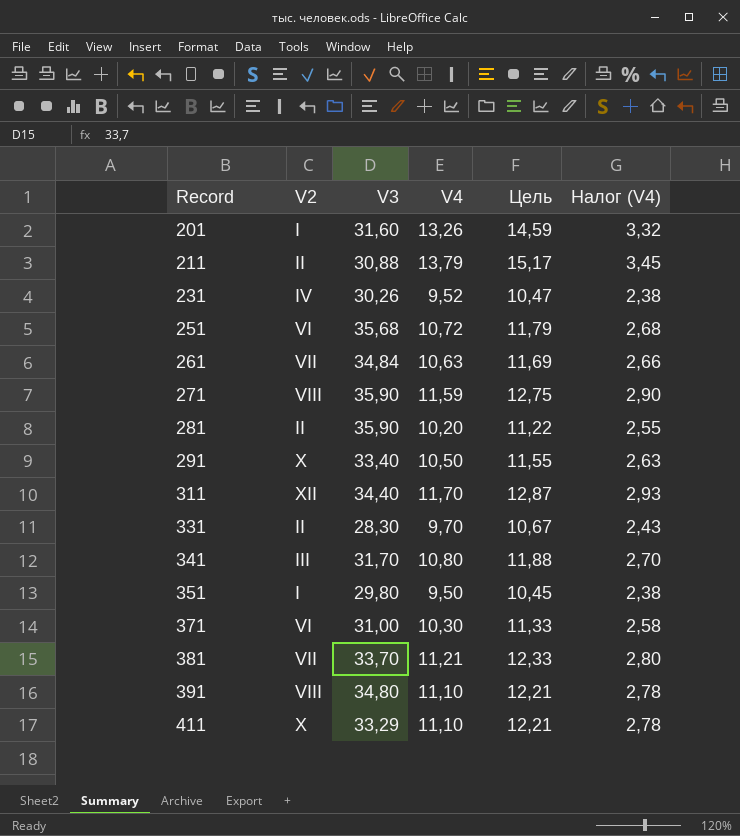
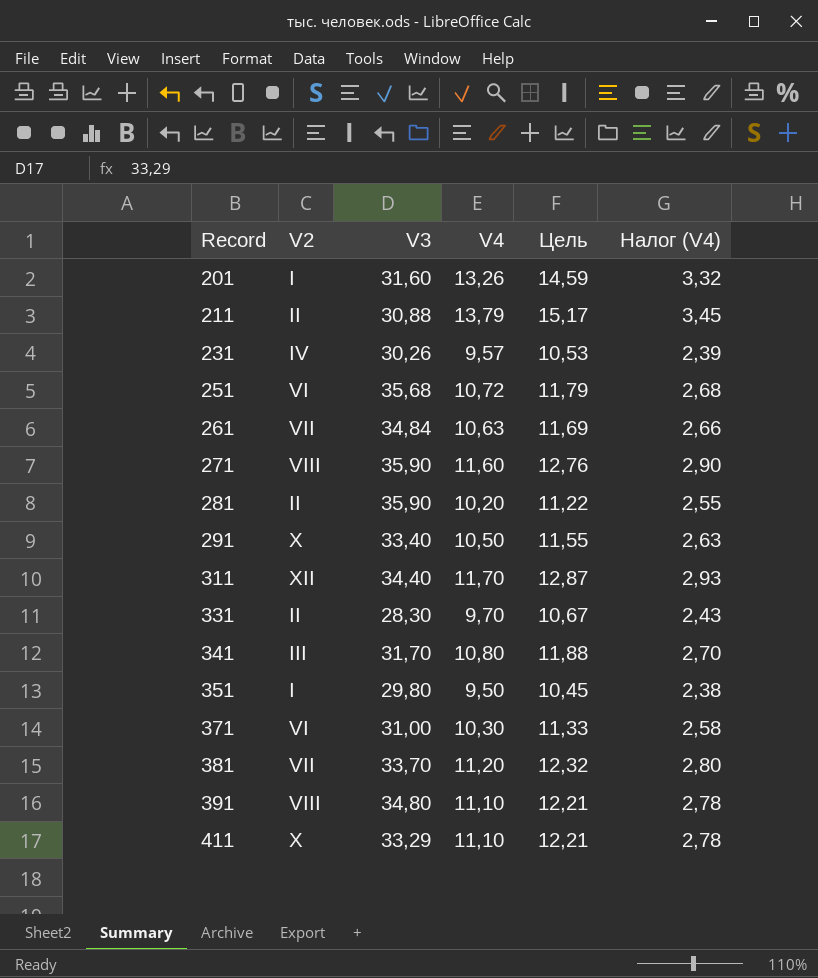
231 | V4: 9,52 -> 9,57
231 | Цель: 10,47 -> 10,53
231 | Налог (V4): 2,38 -> 2,39
271 | V4: 11,59 -> 11,60
271 | Цель: 12,75 -> 12,76
381 | V4: 11,21 -> 11,20
381 | Цель: 12,33 -> 12,32

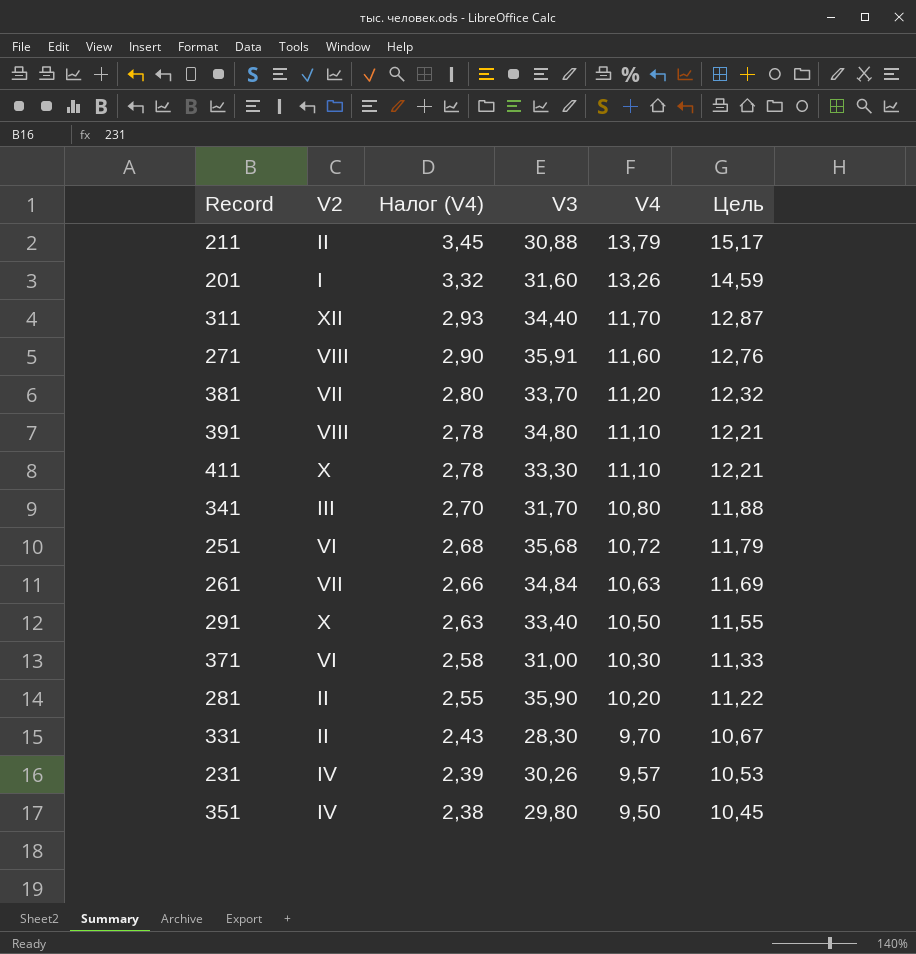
row order: Record ascending -> Налог (V4) descending
column Налог (V4) | position: 6 -> 3
271 | V3: 35,90 -> 35,91
411 | V3: 33,29 -> 33,30
351 | V2: I -> IV

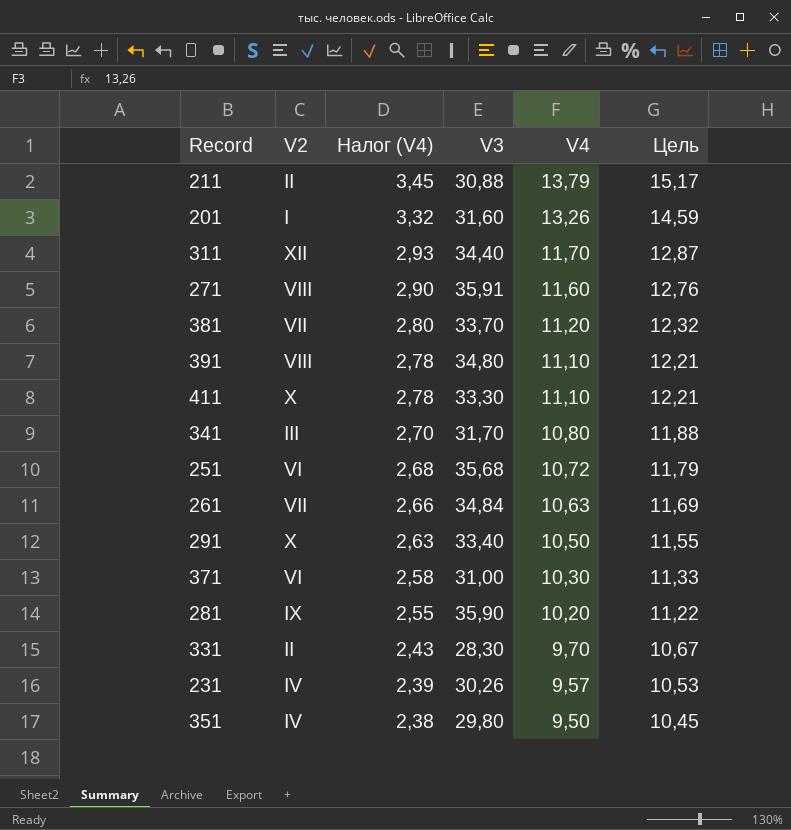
281 | V2: II -> IX

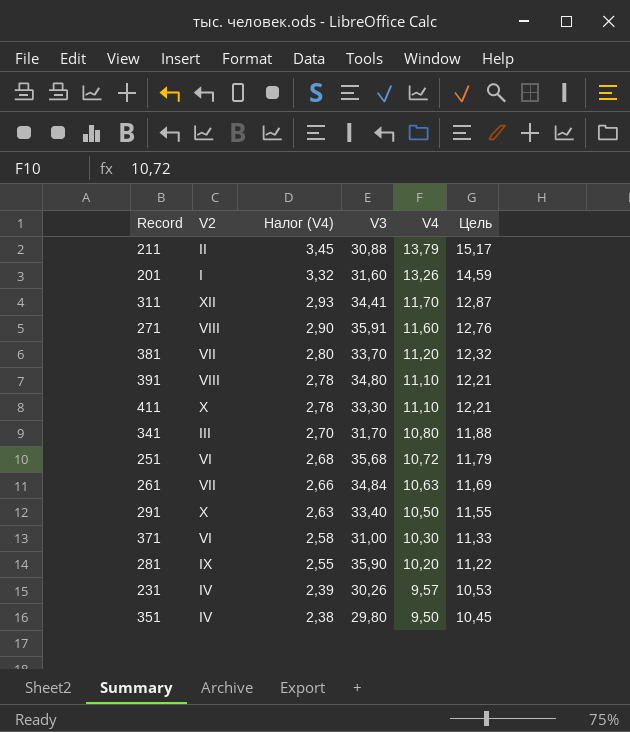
row 331: II | 2,43 | 28,30 | 9,70 | 10,67 -> none
311 | V3: 34,40 -> 34,41

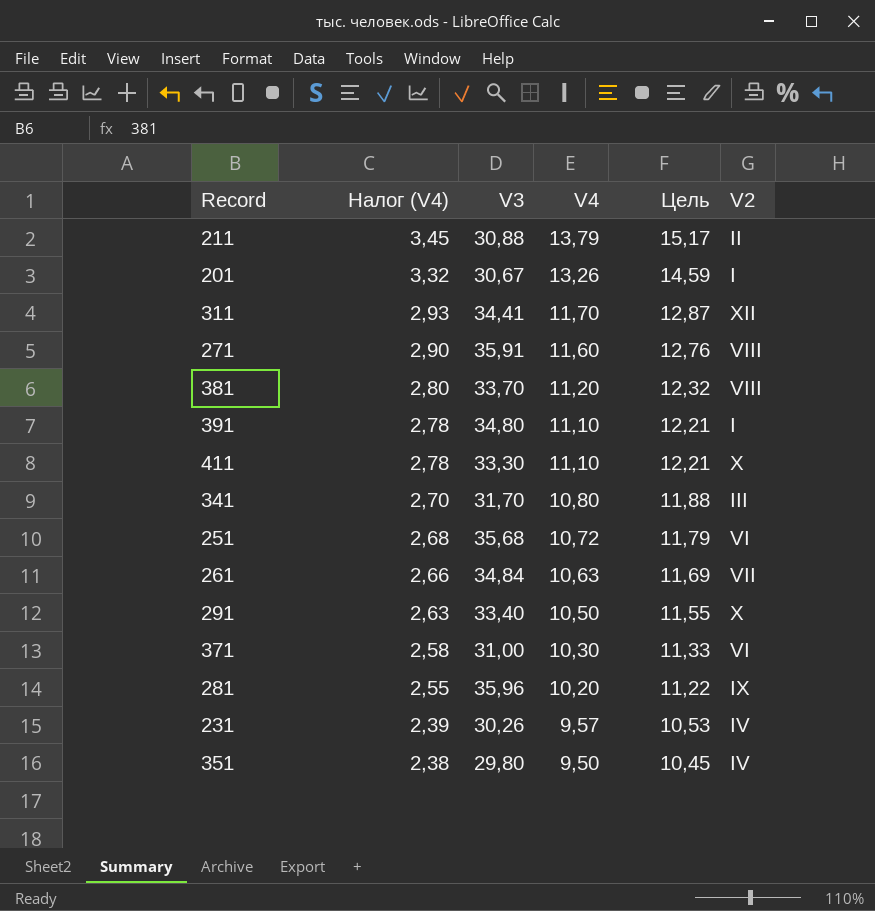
column V2 | position: 2 -> 6
201 | V3: 31,60 -> 30,67
381 | V2: VII -> VIII
391 | V2: VIII -> I
281 | V3: 35,90 -> 35,96

